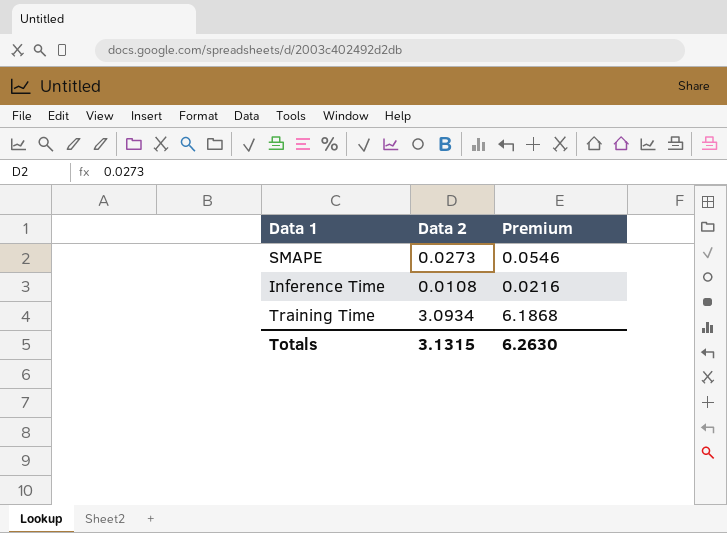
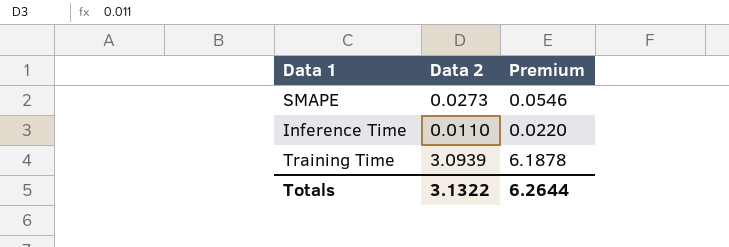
Inference Time | Data 2: 0.0108 -> 0.0110
Inference Time | Premium: 0.0216 -> 0.0220
Training Time | Data 2: 3.0934 -> 3.0939
Training Time | Premium: 6.1868 -> 6.1878
Totals | Data 2: 3.1315 -> 3.1322
Totals | Premium: 6.2630 -> 6.2644

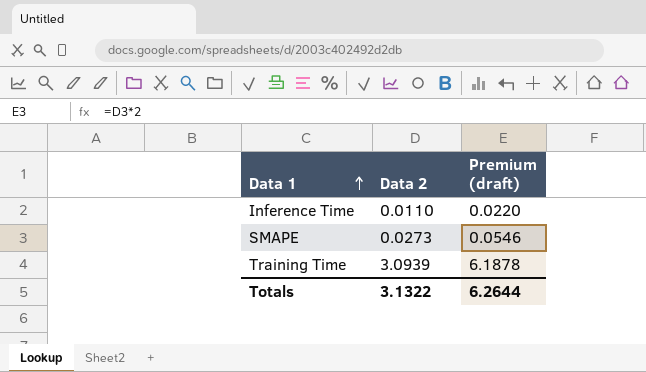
row order: none -> Data 1 ascending
column name: Premium -> Premium (draft)

